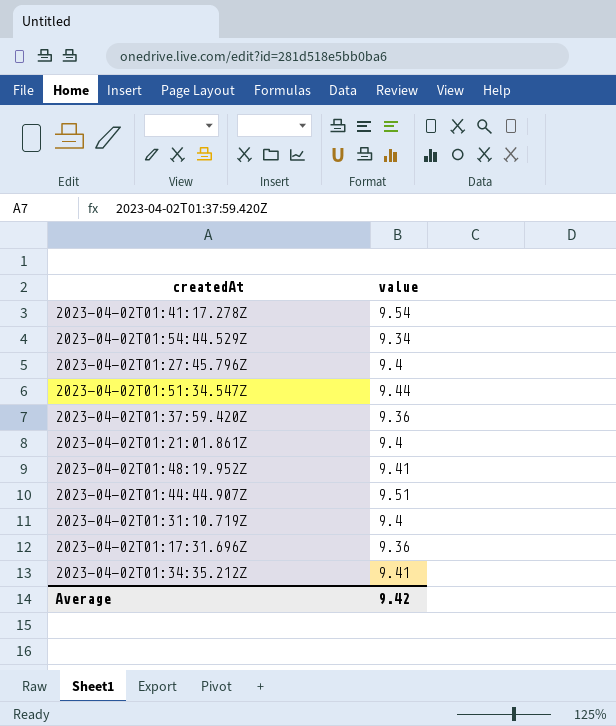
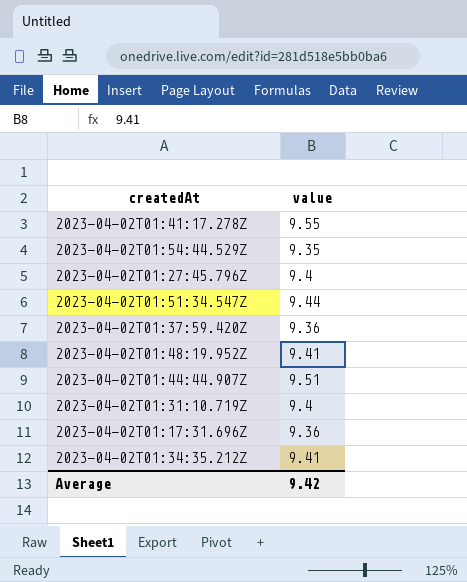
row 2023-04-02T01:21:01.861Z: 9.4 -> none
2023-04-02T01:41:17.278Z | value: 9.54 -> 9.55
2023-04-02T01:54:44.529Z | value: 9.34 -> 9.35

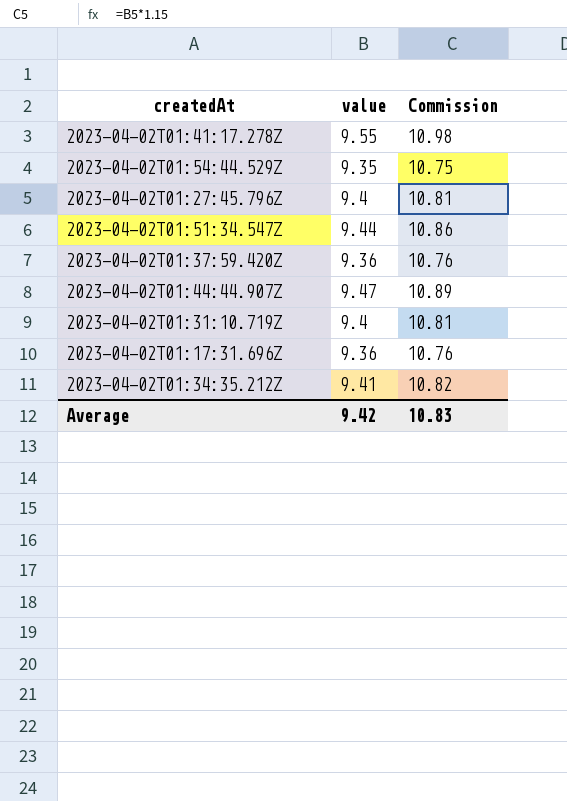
column Commission | formula: none -> [value] * 1.15
row 2023-04-02T01:48:19.952Z: 9.41 -> none
2023-04-02T01:44:44.907Z | value: 9.51 -> 9.47

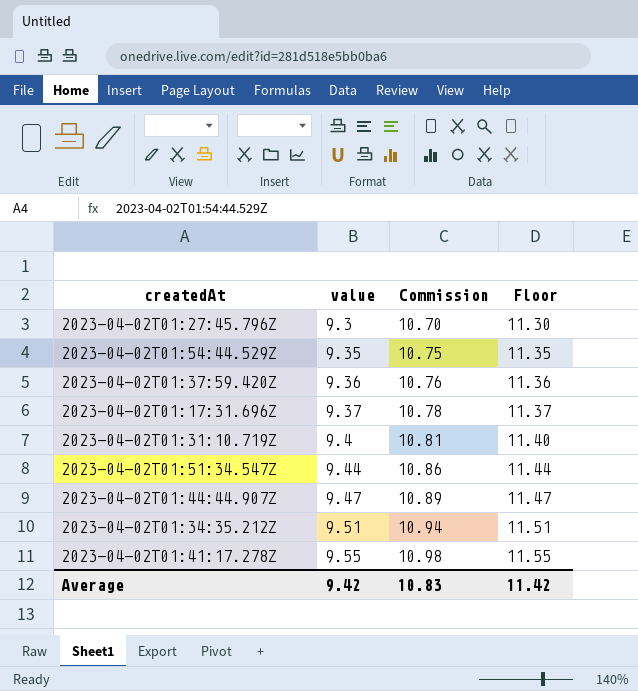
row order: none -> value ascending
column Floor | formula: none -> [value] + 2
2023-04-02T01:27:45.796Z | value: 9.4 -> 9.3
2023-04-02T01:27:45.796Z | Commission: 10.81 -> 10.70
2023-04-02T01:17:31.696Z | value: 9.36 -> 9.37
2023-04-02T01:17:31.696Z | Commission: 10.76 -> 10.78
2023-04-02T01:34:35.212Z | value: 9.41 -> 9.51
2023-04-02T01:34:35.212Z | Commission: 10.82 -> 10.94

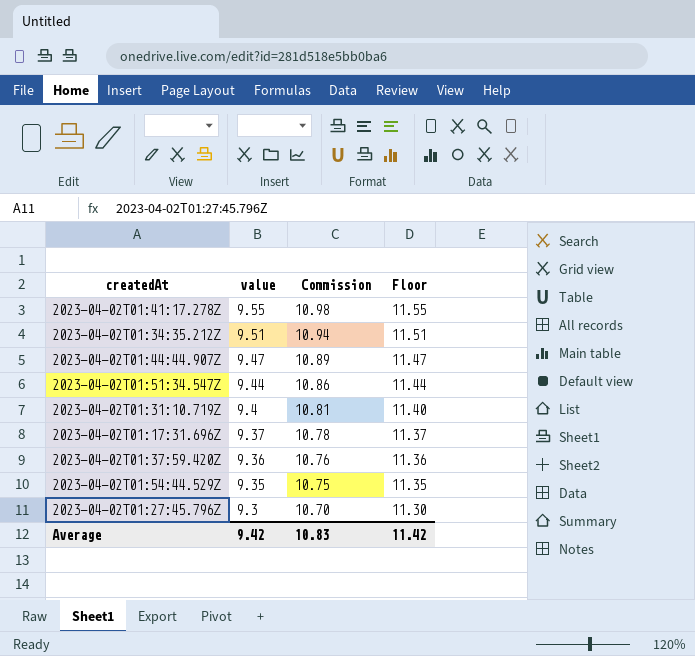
row order: value ascending -> value descending

